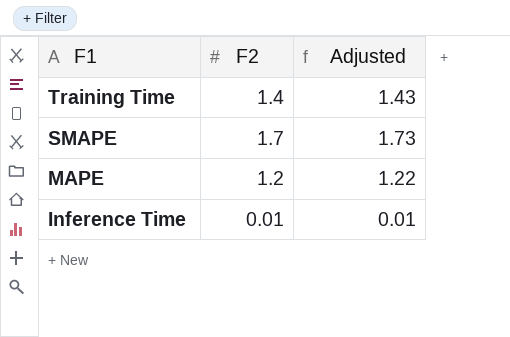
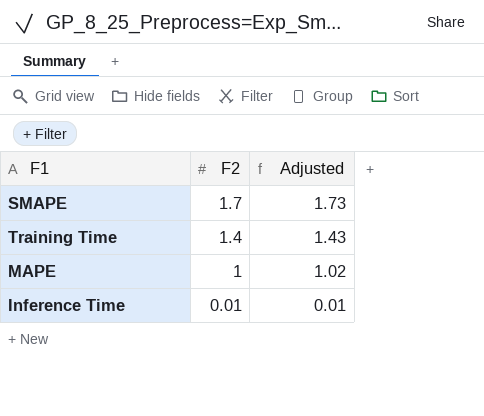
row order: F1 descending -> F2 descending
MAPE | F2: 1.2 -> 1
MAPE | Adjusted: 1.22 -> 1.02

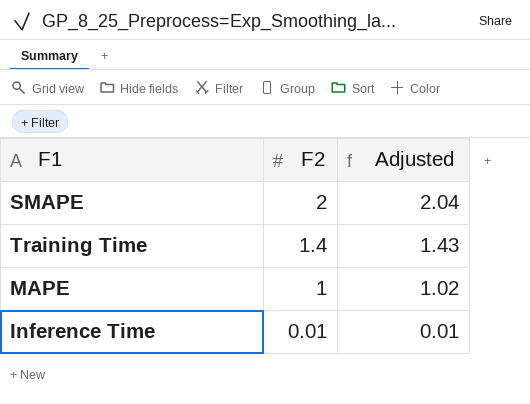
SMAPE | F2: 1.7 -> 2
SMAPE | Adjusted: 1.73 -> 2.04

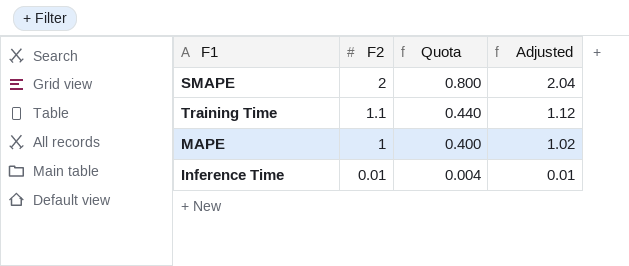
column Quota | formula: none -> [F2] * 0.4
Training Time | F2: 1.4 -> 1.1
Training Time | Adjusted: 1.43 -> 1.12

